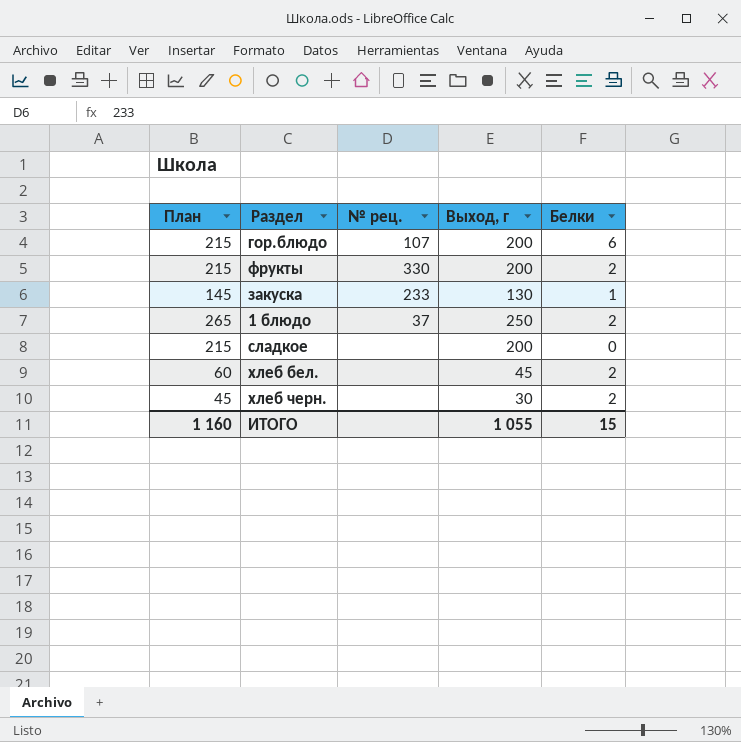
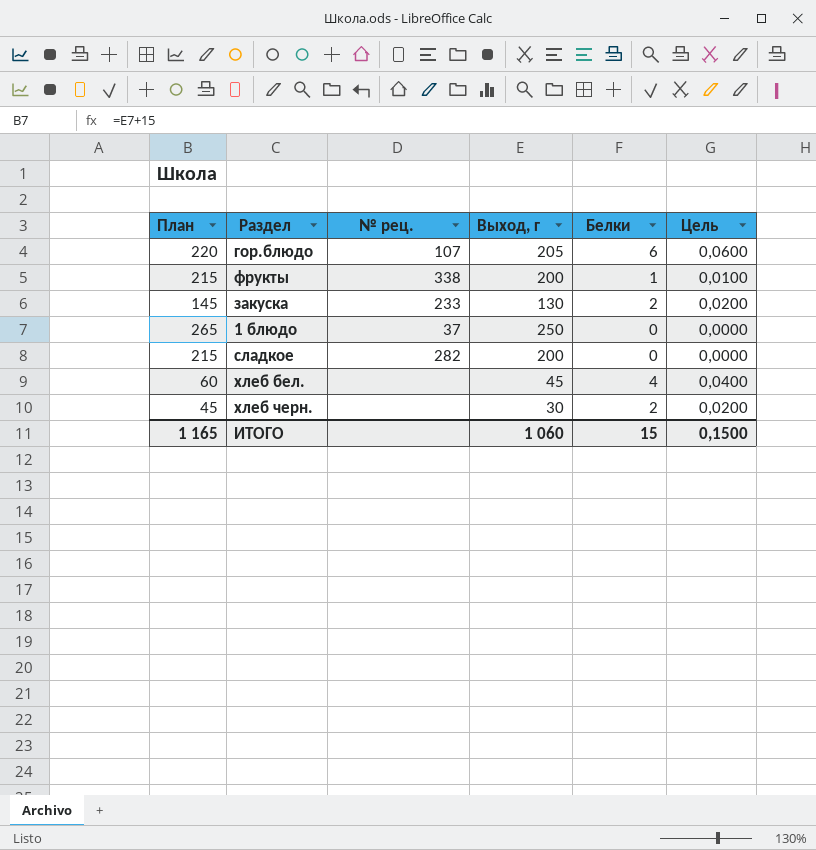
column Цель | formula: none -> [Белки] * 0,01
гор.блюдо | План: 215 -> 220
гор.блюдо | Выход, г: 200 -> 205
фрукты | № рец.: 330 -> 338
фрукты | Белки: 2 -> 1
закуска | Белки: 1 -> 2
1 блюдо | Белки: 2 -> 0
сладкое | № рец.: none -> 282
хлеб бел. | Белки: 2 -> 4
ИТОГО | План: 1 160 -> 1 165
ИТОГО | Выход, г: 1 055 -> 1 060

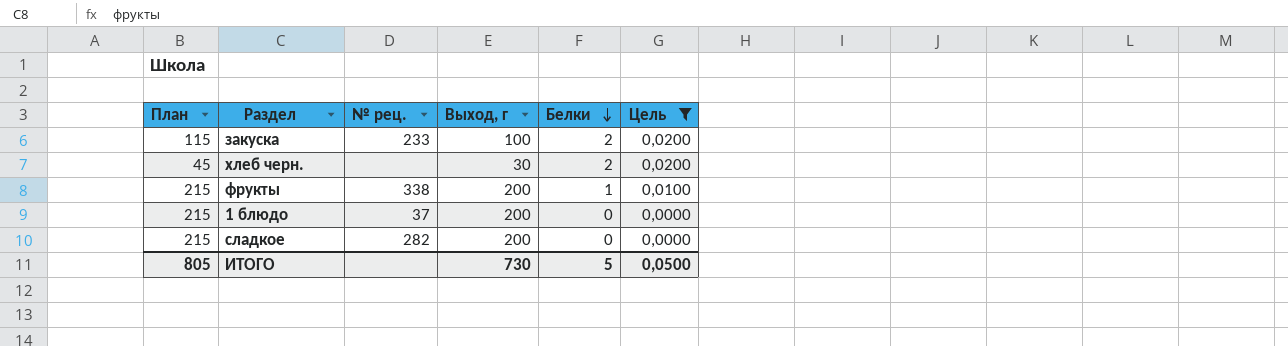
filter: none -> Цель <= 0,0200
row order: none -> Белки descending
закуска | План: 145 -> 115
закуска | Выход, г: 130 -> 100
1 блюдо | План: 265 -> 215
1 блюдо | Выход, г: 250 -> 200
ИТОГО | План: 1 165 -> 805
ИТОГО | Выход, г: 1 060 -> 730
ИТОГО | Белки: 15 -> 5
ИТОГО | Цель: 0,1500 -> 0,0500

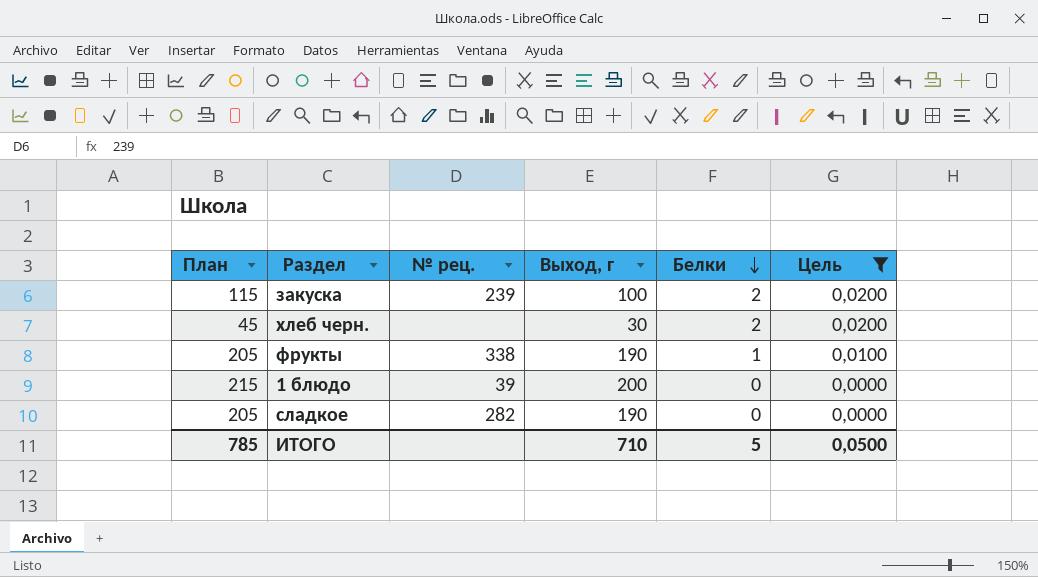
закуска | № рец.: 233 -> 239
фрукты | План: 215 -> 205
фрукты | Выход, г: 200 -> 190
1 блюдо | № рец.: 37 -> 39
сладкое | План: 215 -> 205
сладкое | Выход, г: 200 -> 190
ИТОГО | План: 805 -> 785
ИТОГО | Выход, г: 730 -> 710

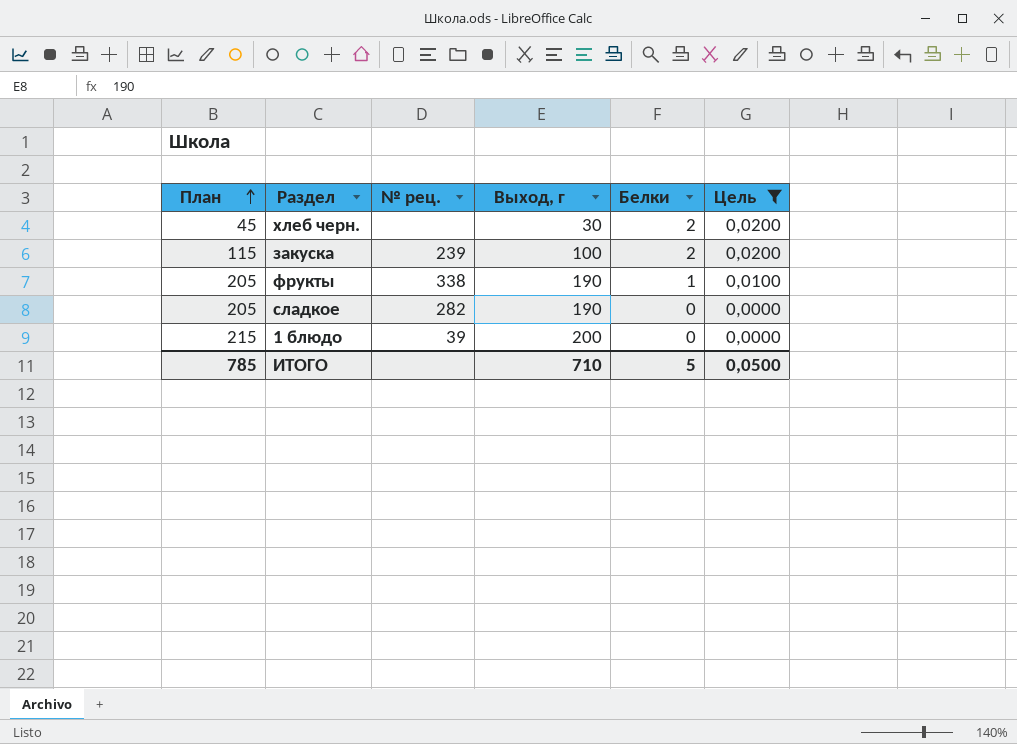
row order: Белки descending -> План ascending

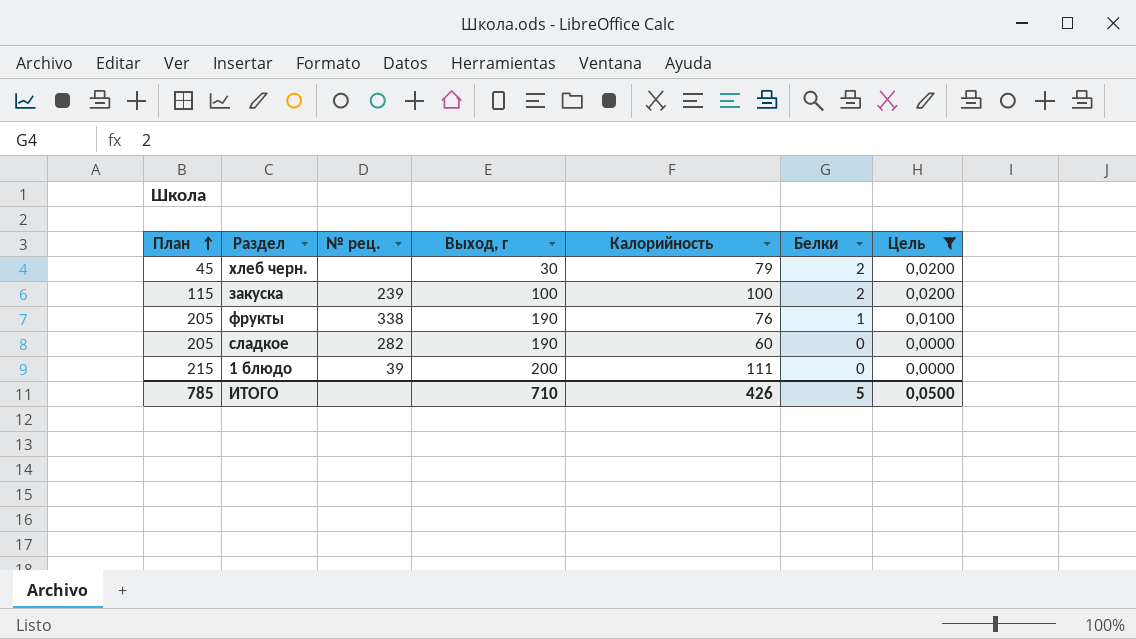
column Калорийность | position: none -> 5

